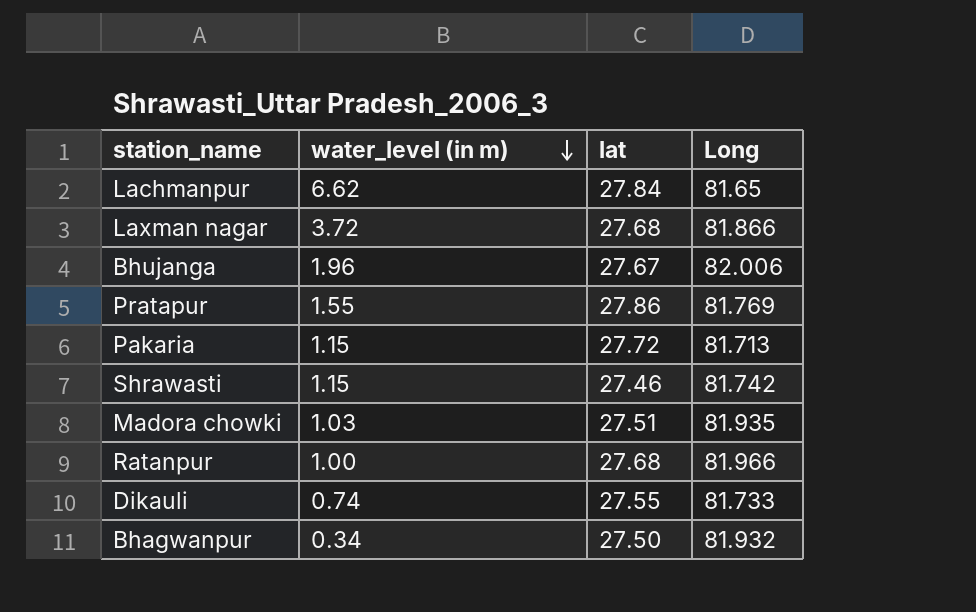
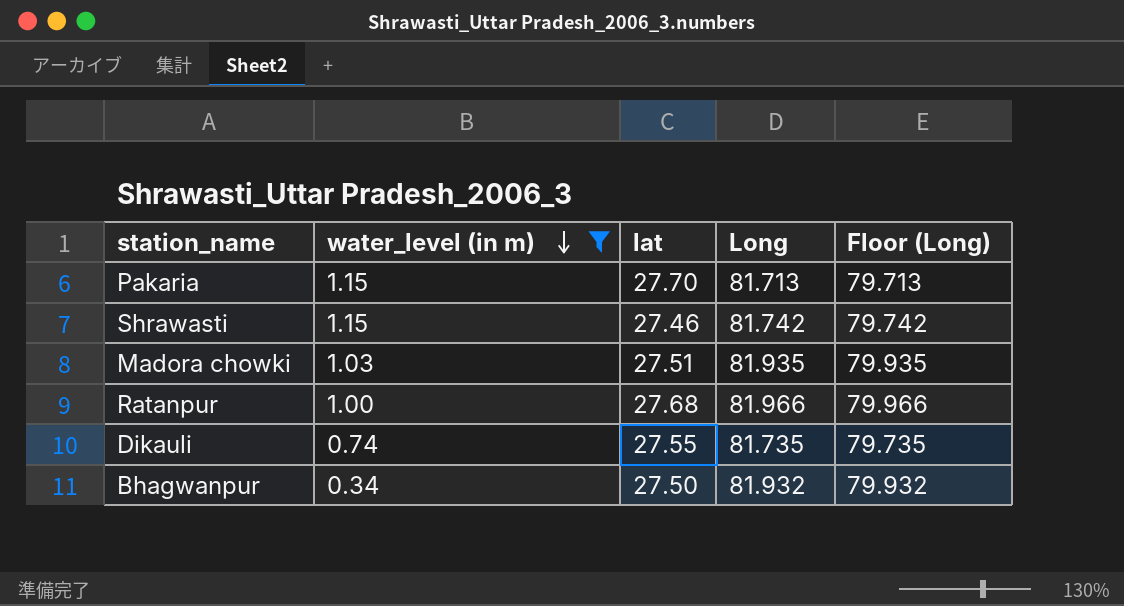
filter: none -> water_level (in m) <= 1.15
column Floor (Long) | formula: none -> [Long] - 2
Pakaria | lat: 27.72 -> 27.70
Dikauli | Long: 81.733 -> 81.735

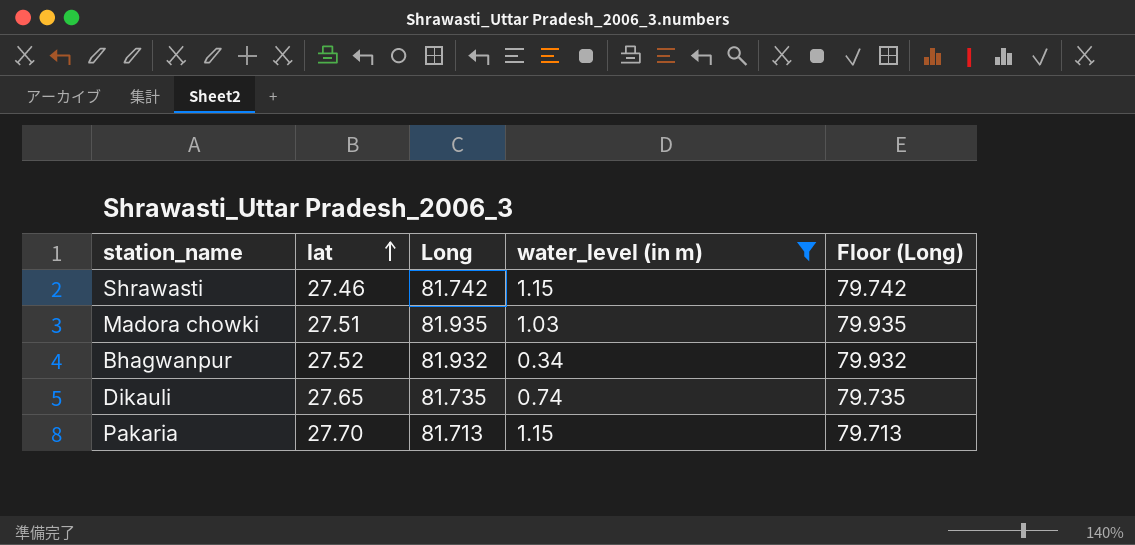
row order: water_level (in m) descending -> lat ascending
column water_level (in m) | position: 2 -> 4
row Ratanpur: 1.00 | 27.68 | 81.966 | 79.966 -> none
Bhagwanpur | lat: 27.50 -> 27.52
Dikauli | lat: 27.55 -> 27.65

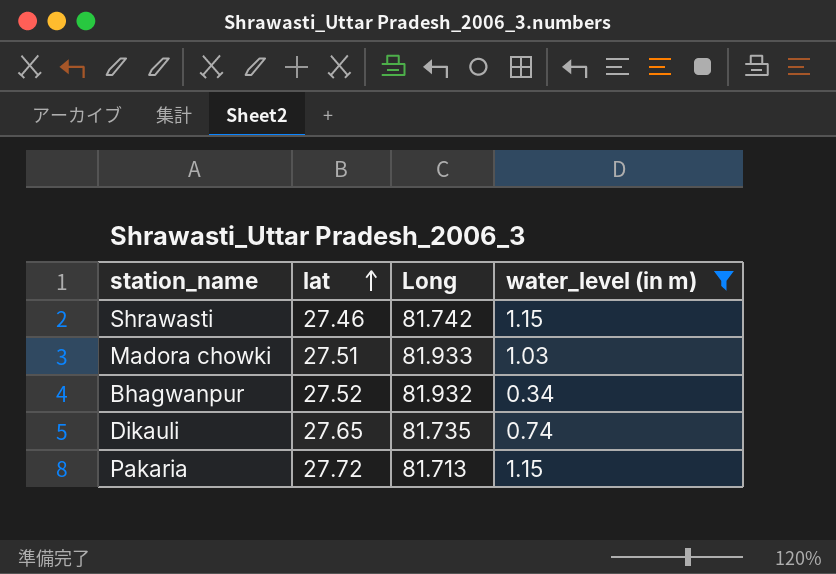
column Floor (Long) | formula: [Long] - 2 -> none
Madora chowki | Long: 81.935 -> 81.933
Pakaria | lat: 27.70 -> 27.72

